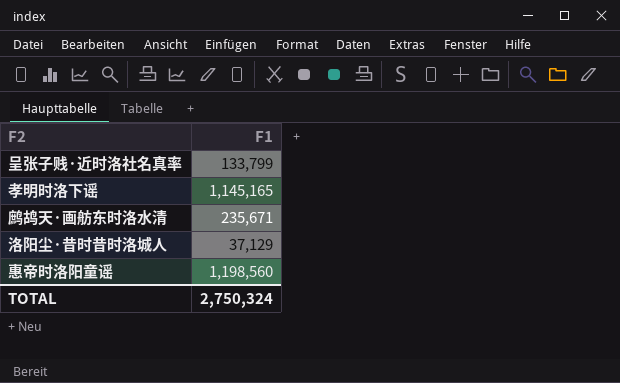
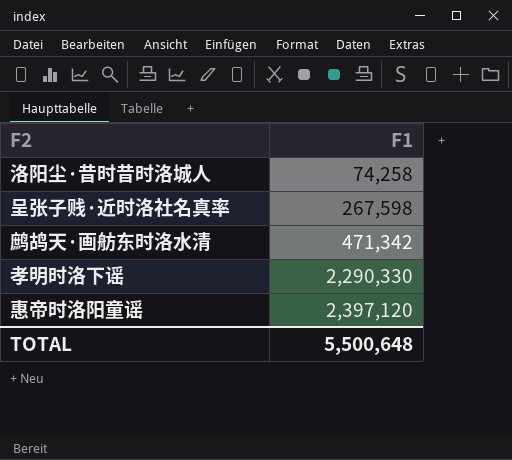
row order: none -> F1 ascending
洛阳尘·昔时昔时洛城人 | F1: 37,129 -> 74,258
呈张子贱·近时洛社名真率 | F1: 133,799 -> 267,598
鹧鸪天·画舫东时洛水清 | F1: 235,671 -> 471,342
孝明时洛下谣 | F1: 1,145,165 -> 2,290,330
惠帝时洛阳童谣 | F1: 1,198,560 -> 2,397,120
TOTAL | F1: 2,750,324 -> 5,500,648

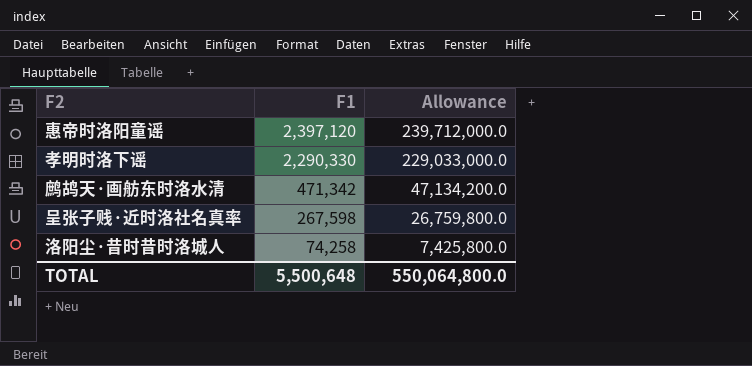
row order: F1 ascending -> F1 descending
column Allowance | formula: none -> [F1] * 100

